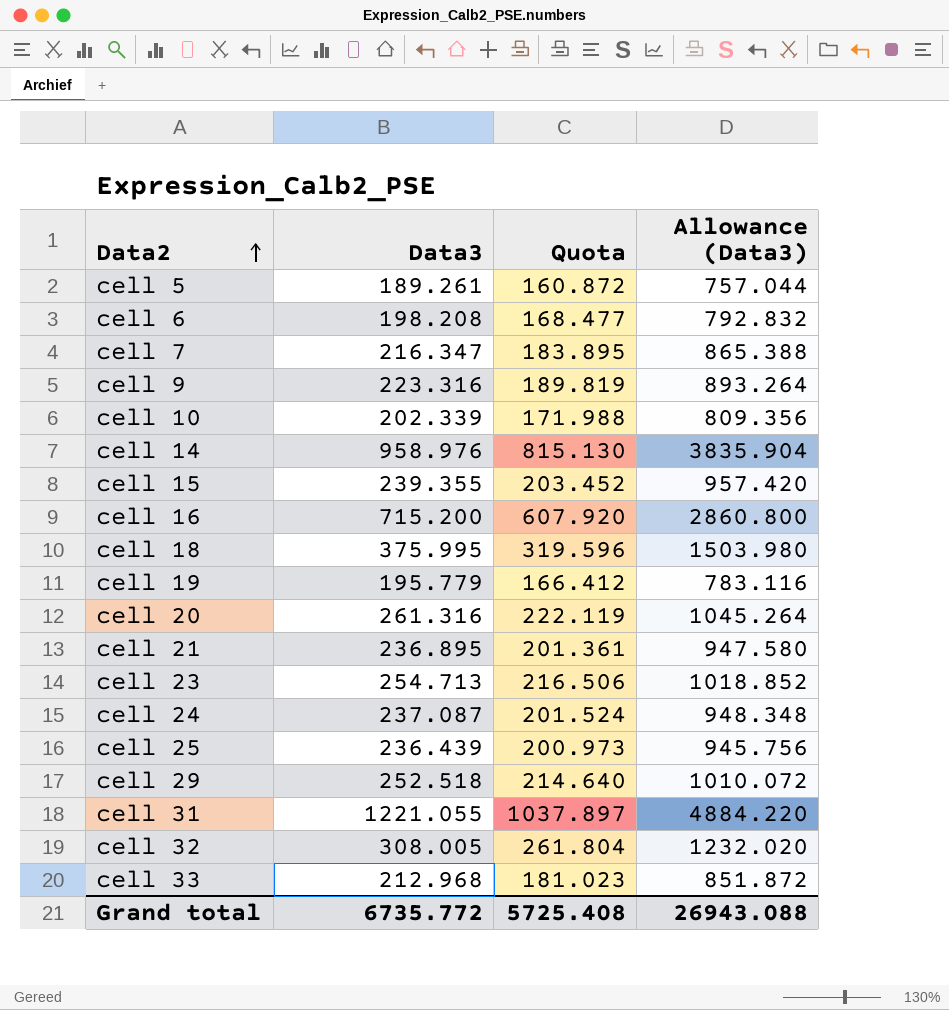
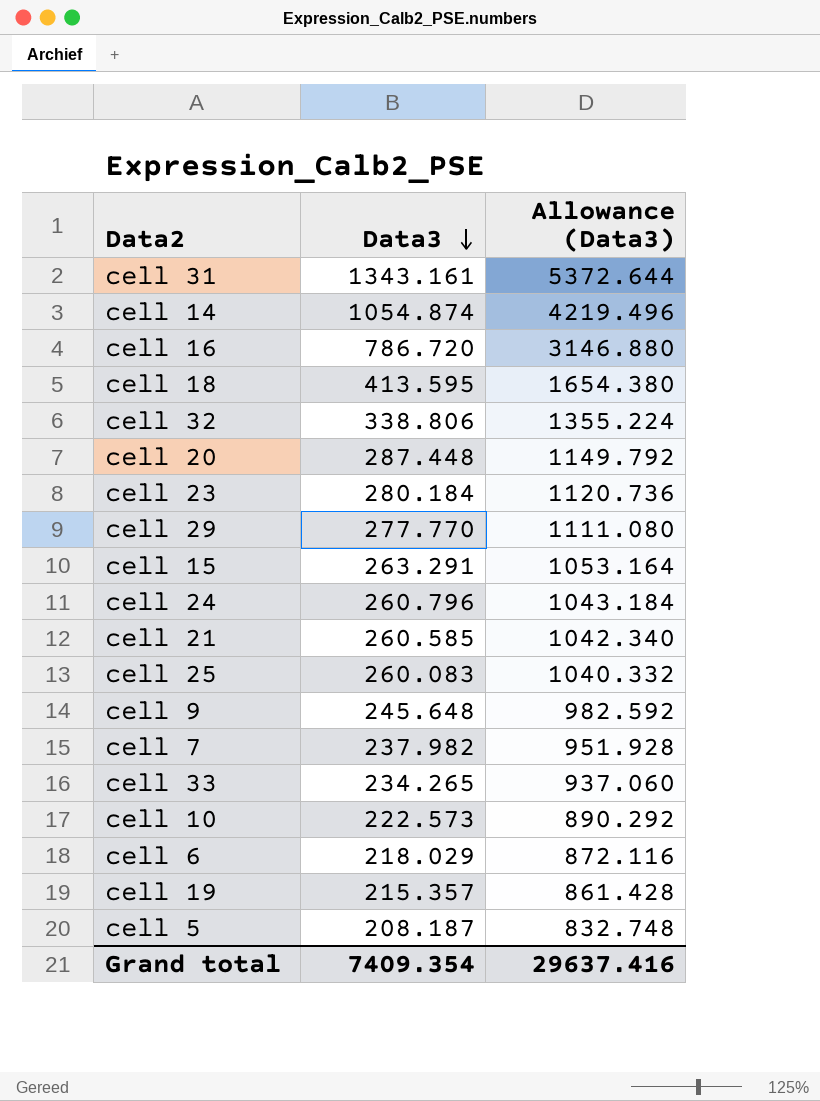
row order: Data2 ascending -> Data3 descending
column Quota | formula: [Data3] * 0.85 -> none
cell 31 | Data3: 1221.055 -> 1343.161
cell 31 | Allowance (Data3): 4884.220 -> 5372.644
cell 14 | Data3: 958.976 -> 1054.874
cell 14 | Allowance (Data3): 3835.904 -> 4219.496
cell 16 | Data3: 715.200 -> 786.720
cell 16 | Allowance (Data3): 2860.800 -> 3146.880
cell 18 | Data3: 375.995 -> 413.595
cell 18 | Allowance (Data3): 1503.980 -> 1654.380
cell 32 | Data3: 308.005 -> 338.806
cell 32 | Allowance (Data3): 1232.020 -> 1355.224
cell 20 | Data3: 261.316 -> 287.448
cell 20 | Allowance (Data3): 1045.264 -> 1149.792
cell 23 | Data3: 254.713 -> 280.184
cell 23 | Allowance (Data3): 1018.852 -> 1120.736
cell 29 | Data3: 252.518 -> 277.770
cell 29 | Allowance (Data3): 1010.072 -> 1111.080
cell 15 | Data3: 239.355 -> 263.291
cell 15 | Allowance (Data3): 957.420 -> 1053.164
cell 24 | Data3: 237.087 -> 260.796
cell 24 | Allowance (Data3): 948.348 -> 1043.184
cell 21 | Data3: 236.895 -> 260.585
cell 21 | Allowance (Data3): 947.580 -> 1042.340
cell 25 | Data3: 236.439 -> 260.083
cell 25 | Allowance (Data3): 945.756 -> 1040.332
cell 9 | Data3: 223.316 -> 245.648
cell 9 | Allowance (Data3): 893.264 -> 982.592
cell 7 | Data3: 216.347 -> 237.982
cell 7 | Allowance (Data3): 865.388 -> 951.928
cell 33 | Data3: 212.968 -> 234.265
cell 33 | Allowance (Data3): 851.872 -> 937.060
cell 10 | Data3: 202.339 -> 222.573
cell 10 | Allowance (Data3): 809.356 -> 890.292
cell 6 | Data3: 198.208 -> 218.029
cell 6 | Allowance (Data3): 792.832 -> 872.116
cell 19 | Data3: 195.779 -> 215.357
cell 19 | Allowance (Data3): 783.116 -> 861.428
cell 5 | Data3: 189.261 -> 208.187
cell 5 | Allowance (Data3): 757.044 -> 832.748
Grand total | Data3: 6735.772 -> 7409.354
Grand total | Allowance (Data3): 26943.088 -> 29637.416

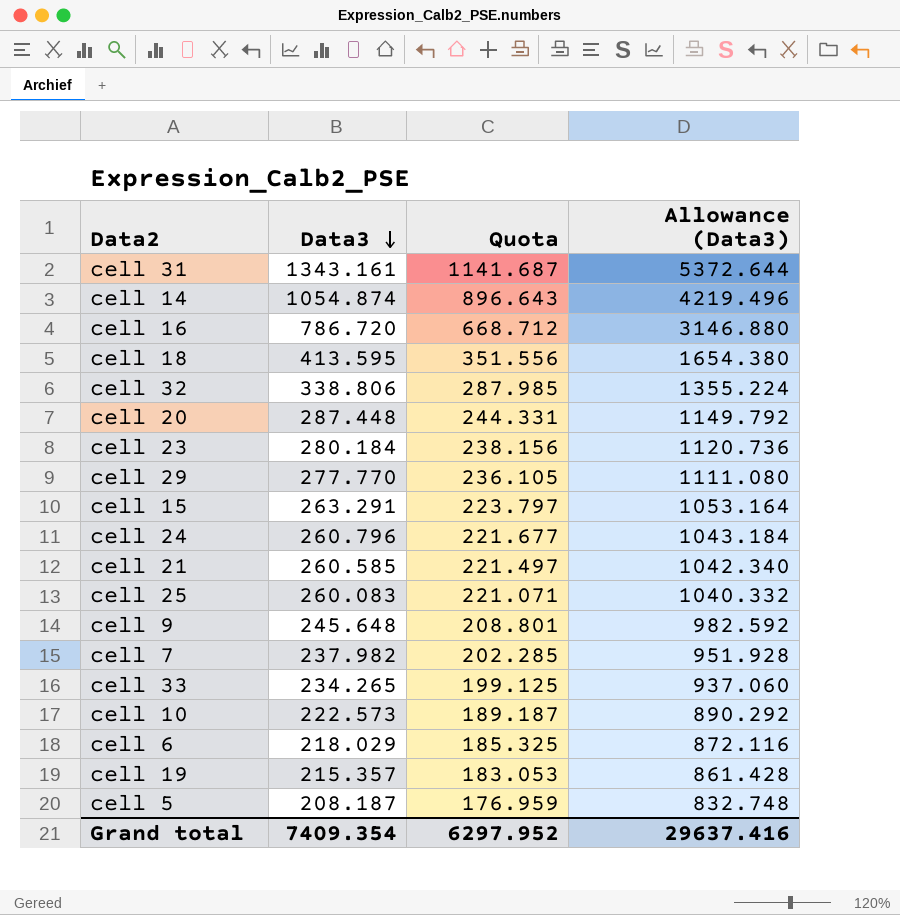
column Quota | formula: none -> [Data3] * 0.85

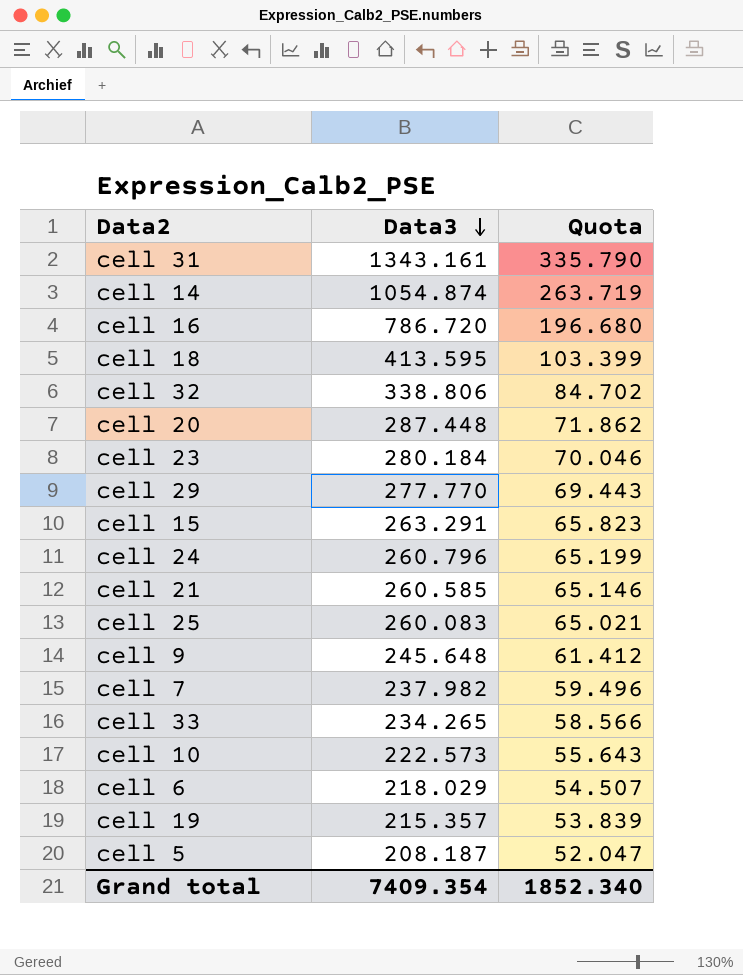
column Allowance (Data3) | formula: [Data3] * 4 -> none
column Quota | formula: [Data3] * 0.85 -> [Data3] * 0.25
Grand total | Quota: 6297.952 -> 1852.340

